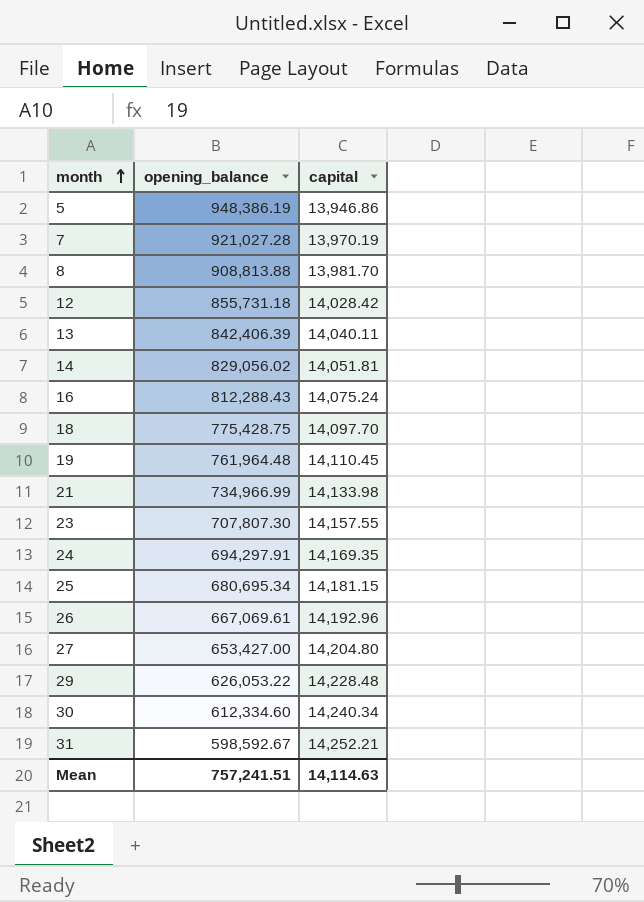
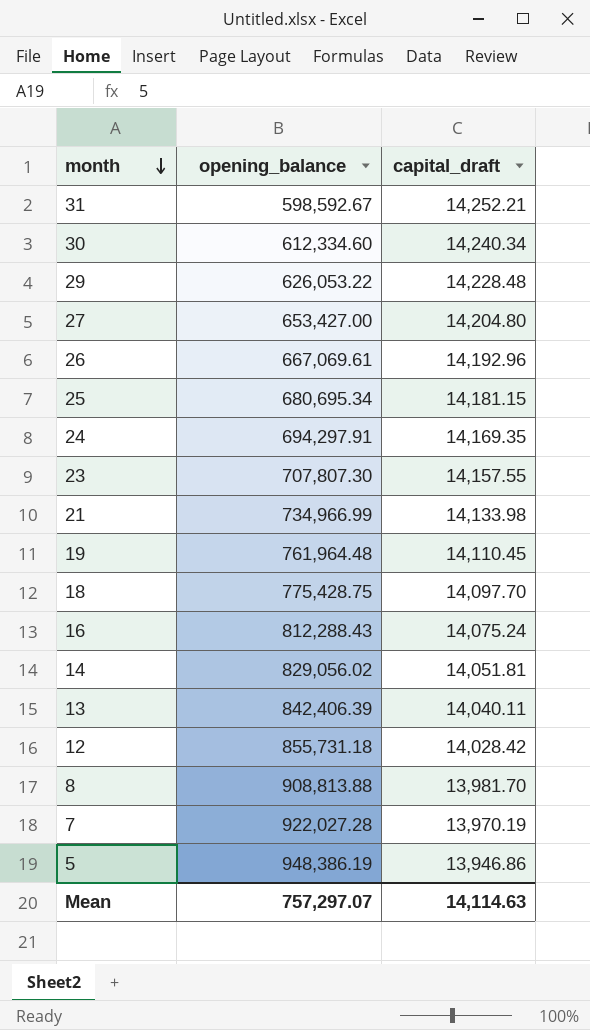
row order: month ascending -> month descending
column name: capital -> capital_draft
7 | opening_balance: 921,027.28 -> 922,027.28
Mean | opening_balance: 757,241.51 -> 757,297.07

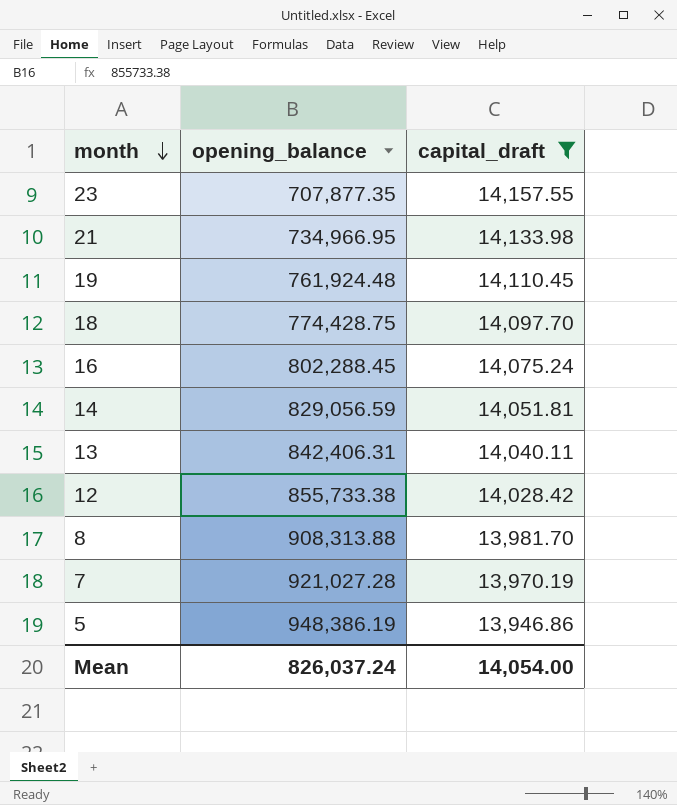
filter: none -> capital_draft <= 14,157.55
23 | opening_balance: 707,807.30 -> 707,877.35
21 | opening_balance: 734,966.99 -> 734,966.95
19 | opening_balance: 761,964.48 -> 761,924.48
18 | opening_balance: 775,428.75 -> 774,428.75
16 | opening_balance: 812,288.43 -> 802,288.45
14 | opening_balance: 829,056.02 -> 829,056.59
13 | opening_balance: 842,406.39 -> 842,406.31
12 | opening_balance: 855,731.18 -> 855,733.38
8 | opening_balance: 908,813.88 -> 908,313.88
7 | opening_balance: 922,027.28 -> 921,027.28
Mean | opening_balance: 757,297.07 -> 826,037.24
Mean | capital_draft: 14,114.63 -> 14,054.00

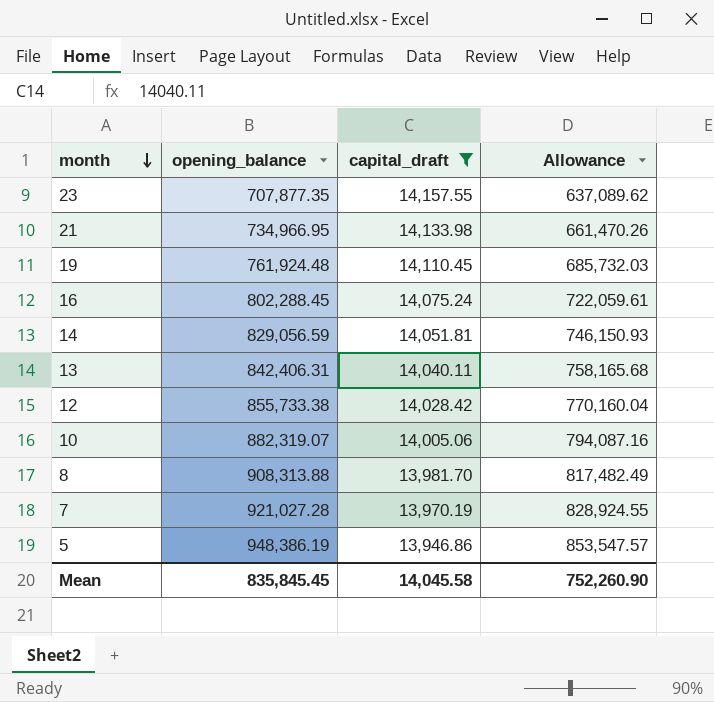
column Allowance | formula: none -> [opening_balance] * 0.9
row 18: 774,428.75 | 14,097.70 -> none
row 10: none -> 882,319.07 | 14,005.06 | 794,087.16
Mean | opening_balance: 826,037.24 -> 835,845.45
Mean | capital_draft: 14,054.00 -> 14,045.58

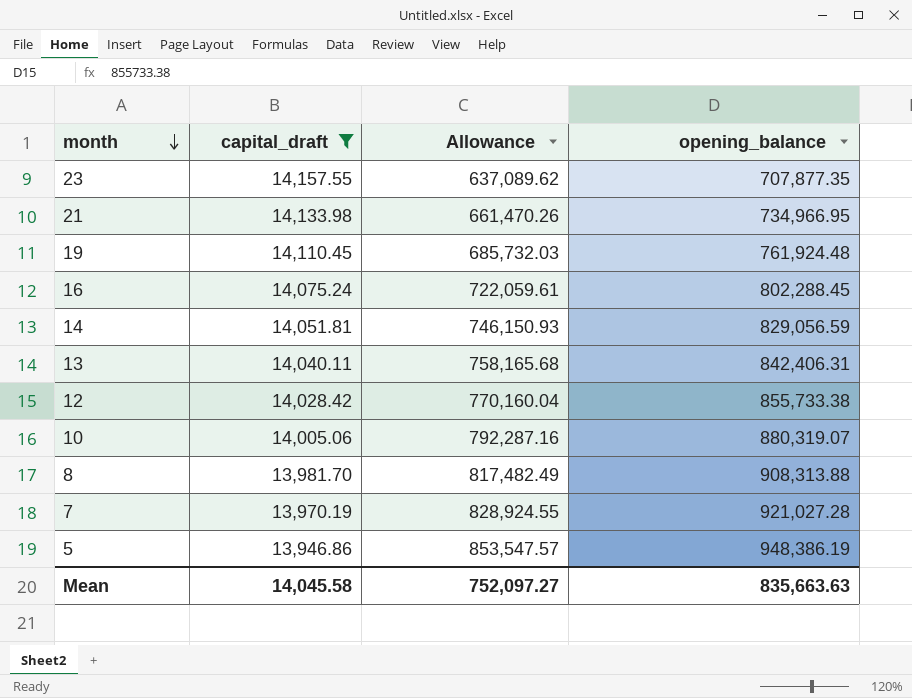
column opening_balance | position: 2 -> 4
10 | Allowance: 794,087.16 -> 792,287.16
10 | opening_balance: 882,319.07 -> 880,319.07
Mean | Allowance: 752,260.90 -> 752,097.27
Mean | opening_balance: 835,845.45 -> 835,663.63

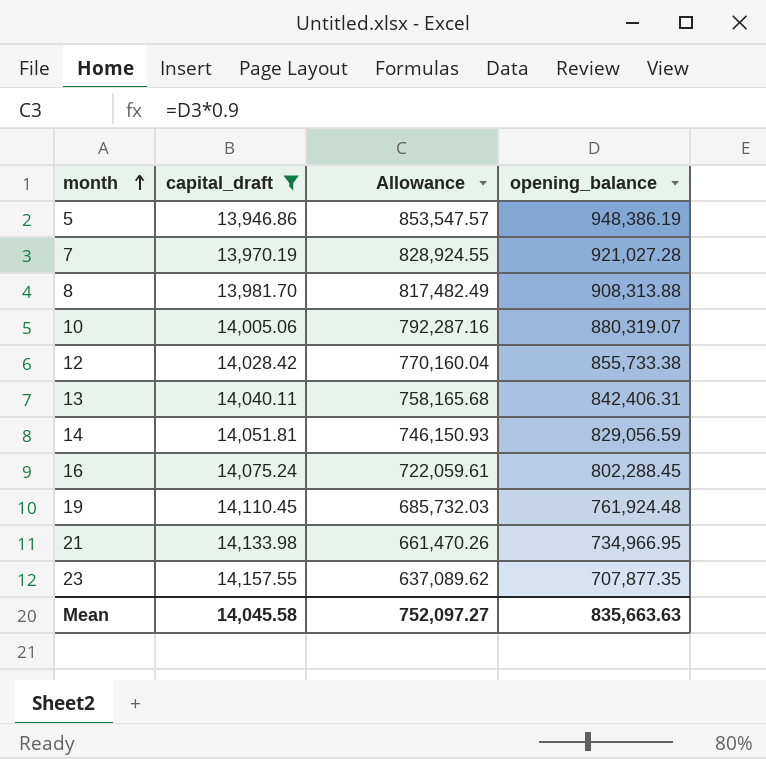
row order: month descending -> month ascending

